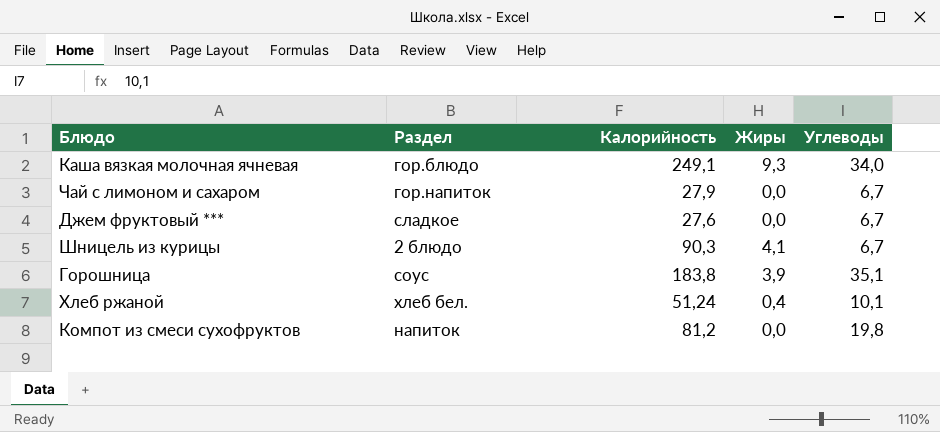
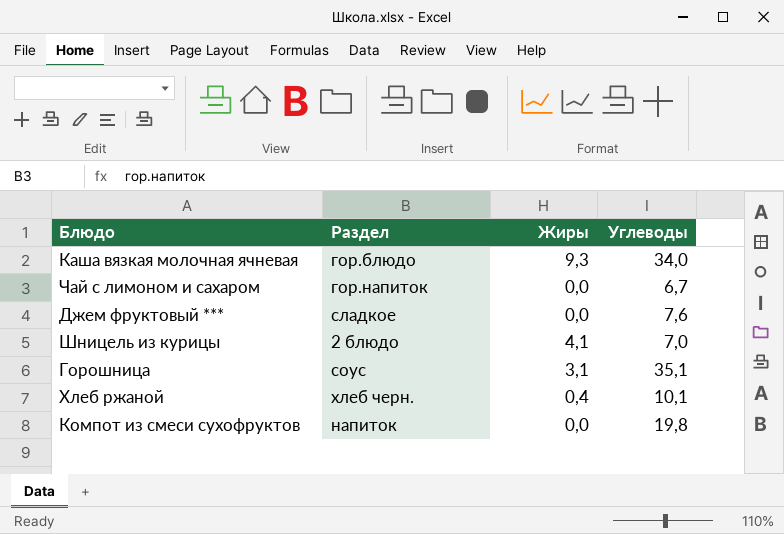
column Калорийность | position: 3 -> none
Джем фруктовый *** | Углеводы: 6,7 -> 7,6
Шницель из курицы | Углеводы: 6,7 -> 7,0
Горошница | Жиры: 3,9 -> 3,1
Хлеб ржаной | Раздел: хлеб бел. -> хлеб черн.

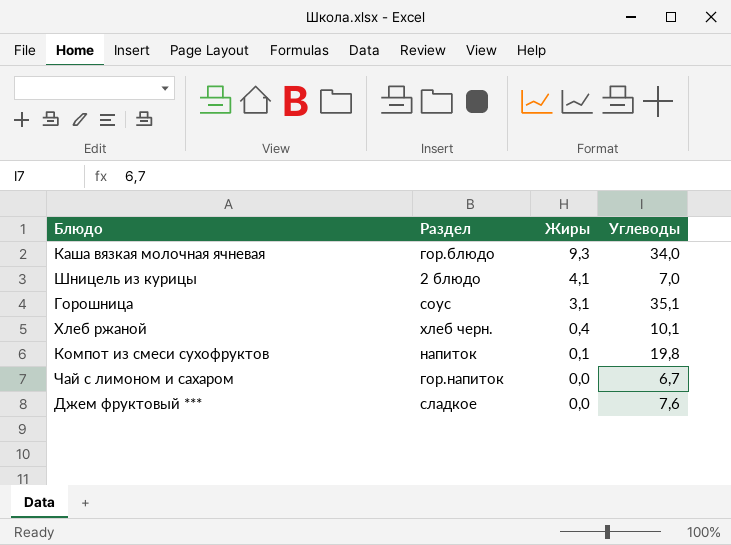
row order: none -> Жиры descending
Компот из смеси сухофруктов | Жиры: 0,0 -> 0,1

